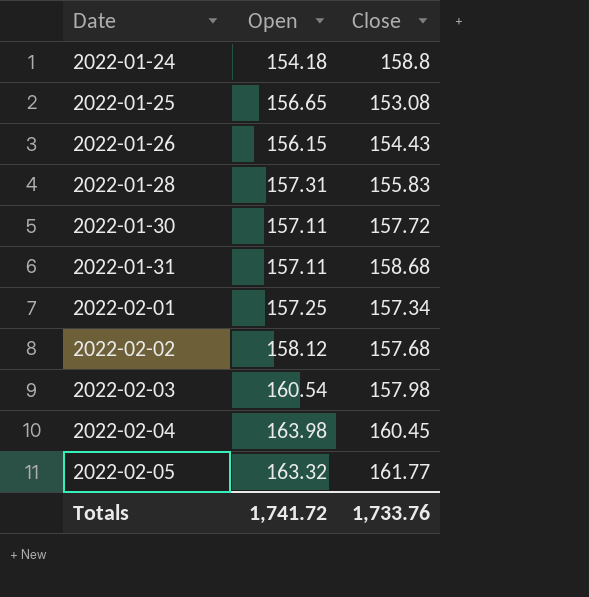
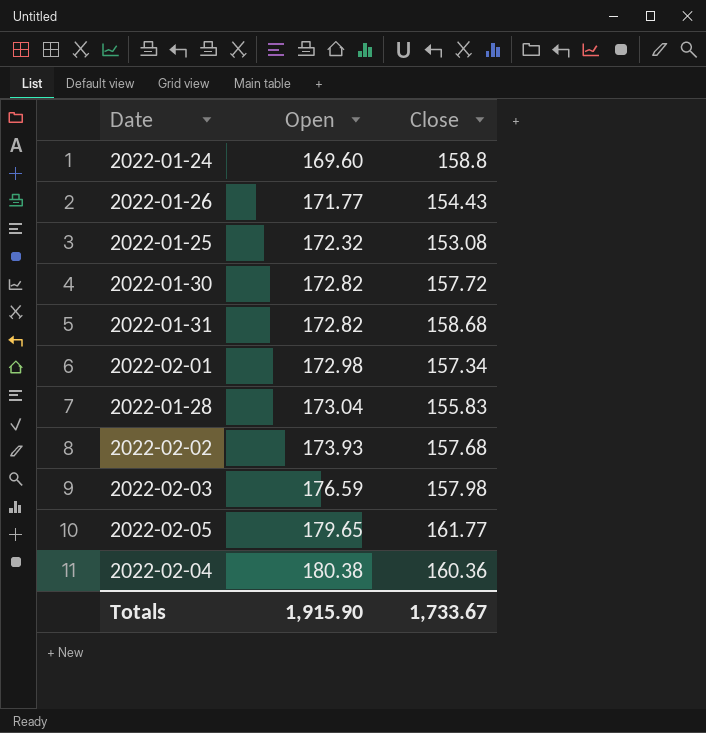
row order: Date ascending -> Open ascending
2022-01-24 | Open: 154.18 -> 169.60
2022-01-26 | Open: 156.15 -> 171.77
2022-01-25 | Open: 156.65 -> 172.32
2022-01-30 | Open: 157.11 -> 172.82
2022-01-31 | Open: 157.11 -> 172.82
2022-02-01 | Open: 157.25 -> 172.98
2022-01-28 | Open: 157.31 -> 173.04
2022-02-02 | Open: 158.12 -> 173.93
2022-02-03 | Open: 160.54 -> 176.59
2022-02-05 | Open: 163.32 -> 179.65
2022-02-04 | Open: 163.98 -> 180.38
2022-02-04 | Close: 160.45 -> 160.36
Totals | Open: 1,741.72 -> 1,915.90
Totals | Close: 1,733.76 -> 1,733.67

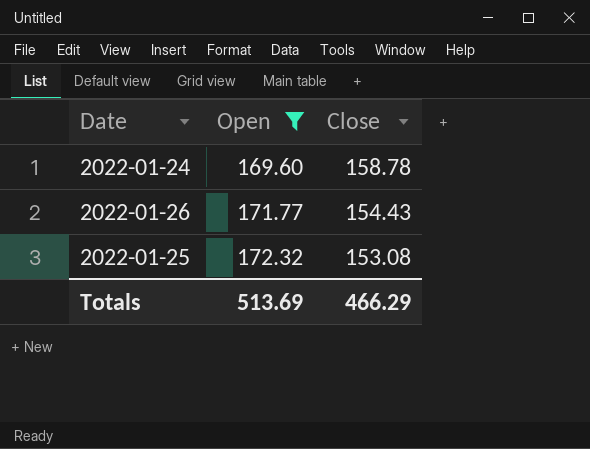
filter: none -> Open <= 172.32
2022-01-24 | Close: 158.8 -> 158.78
Totals | Open: 1,915.90 -> 513.69
Totals | Close: 1,733.67 -> 466.29

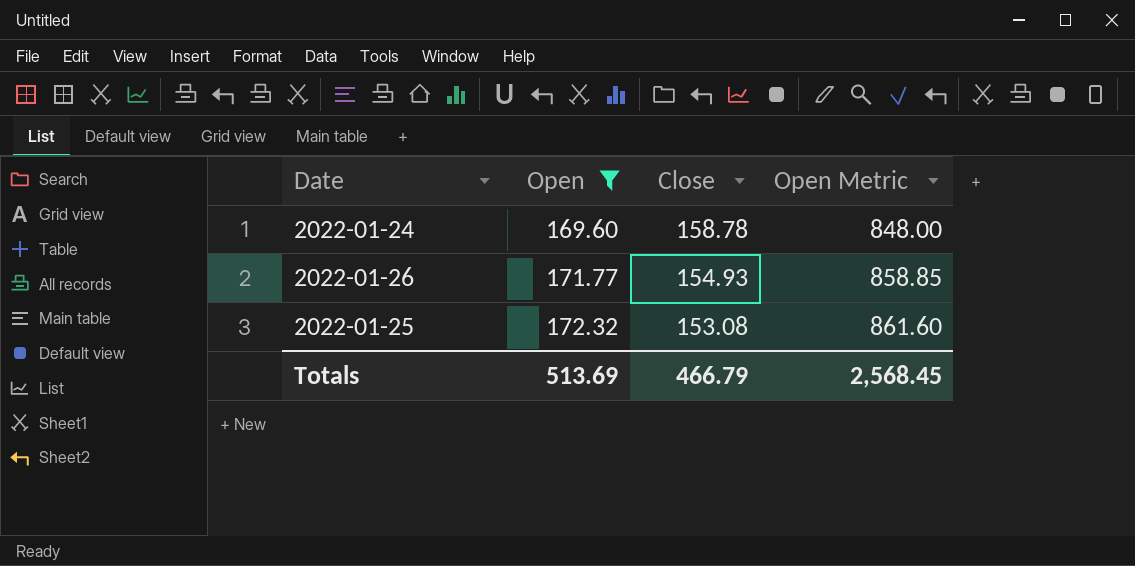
column Open Metric | formula: none -> [Open] * 5
2022-01-26 | Close: 154.43 -> 154.93
Totals | Close: 466.29 -> 466.79

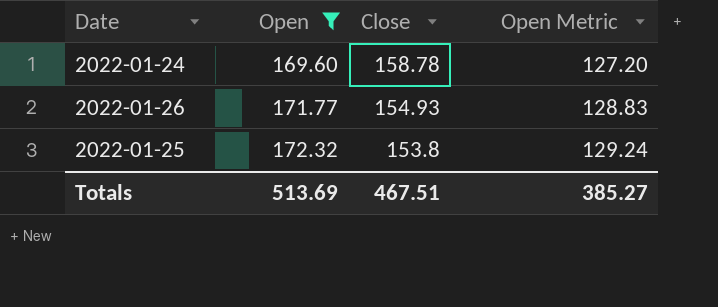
column Open Metric | formula: [Open] * 5 -> [Open] * 0.75
2022-01-25 | Close: 153.08 -> 153.8
Totals | Close: 466.79 -> 467.51
Totals | Open Metric: 2,568.45 -> 385.27

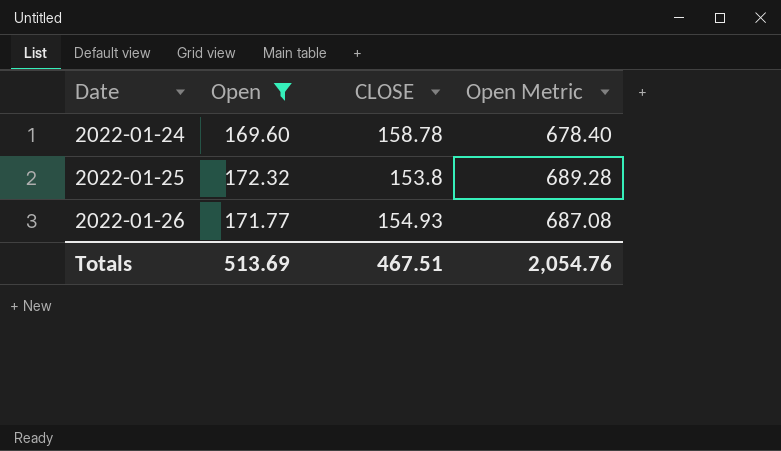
row order: Open ascending -> Date ascending
column name: Close -> CLOSE
column Open Metric | formula: [Open] * 0.75 -> [Open] * 4
Totals | Open Metric: 385.27 -> 2,054.76

